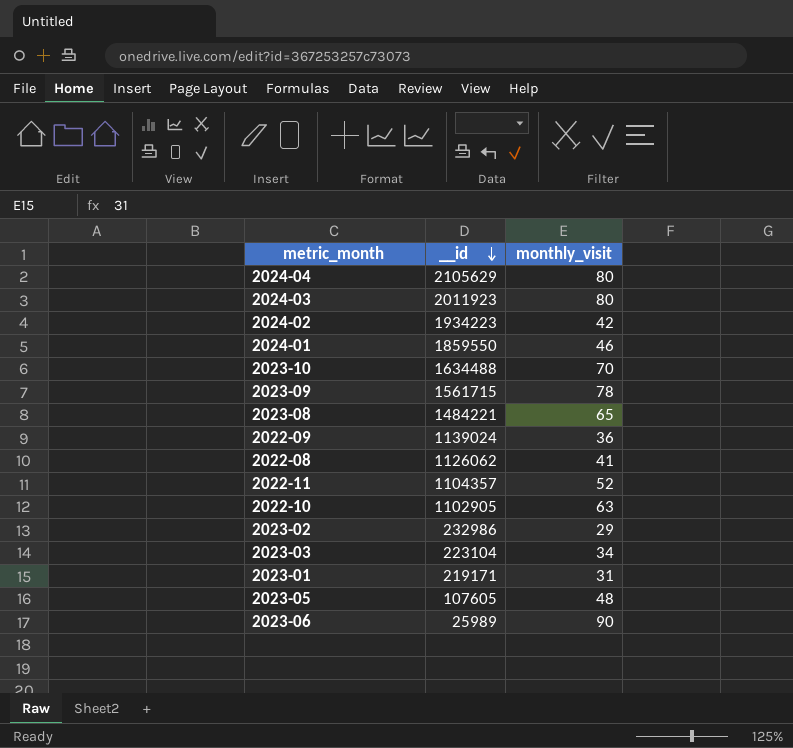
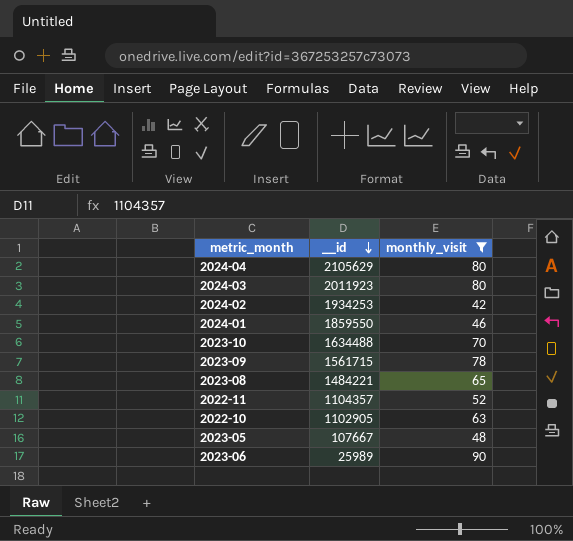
filter: none -> monthly_visit >= 42
2024-02 | __id: 1934223 -> 1934253
2023-05 | __id: 107605 -> 107667

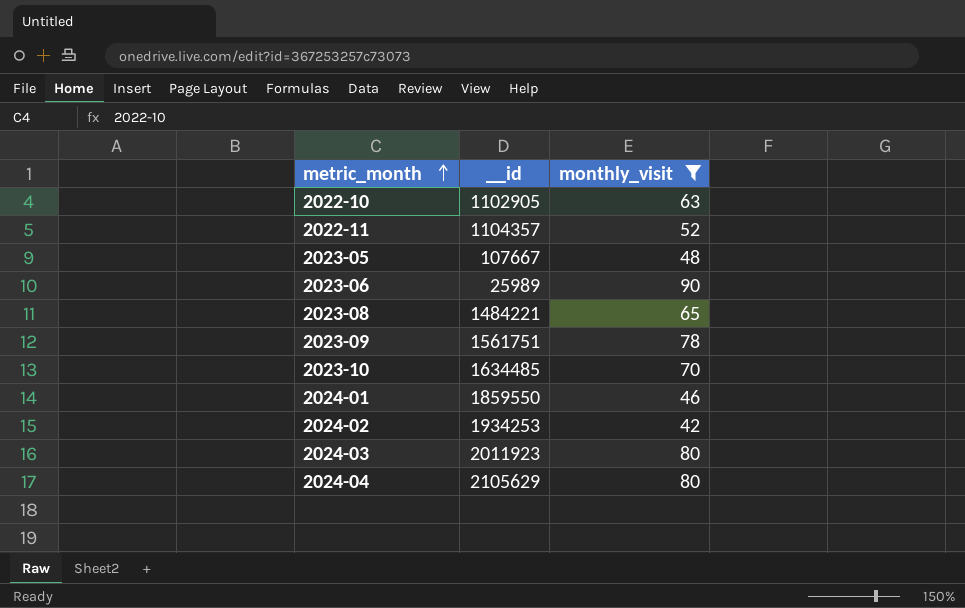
row order: __id descending -> metric_month ascending
2023-09 | __id: 1561715 -> 1561751
2023-10 | __id: 1634488 -> 1634485

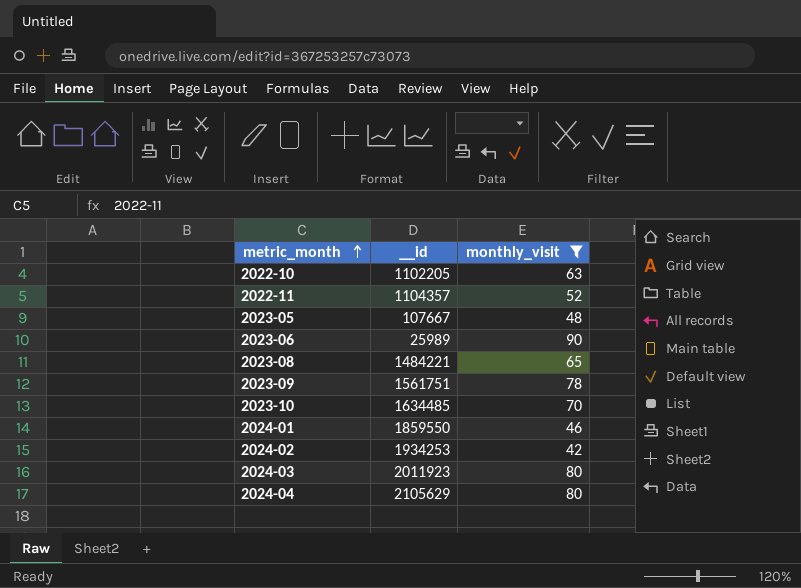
2022-10 | __id: 1102905 -> 1102205

